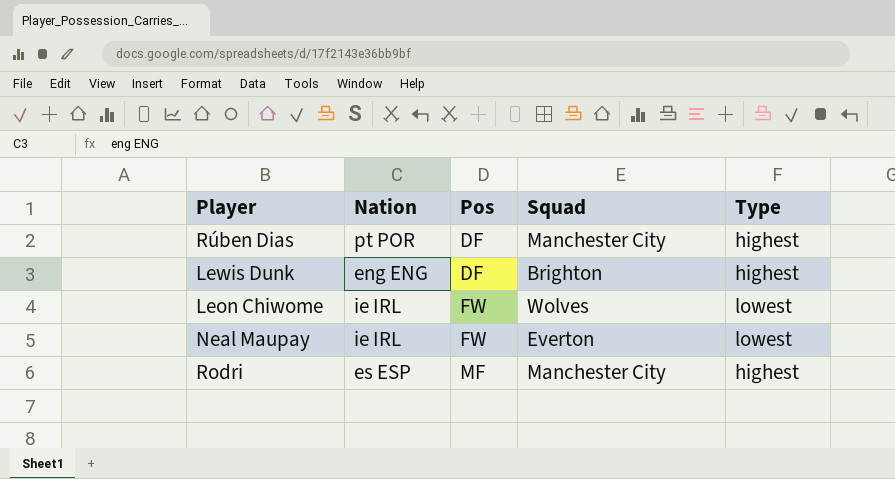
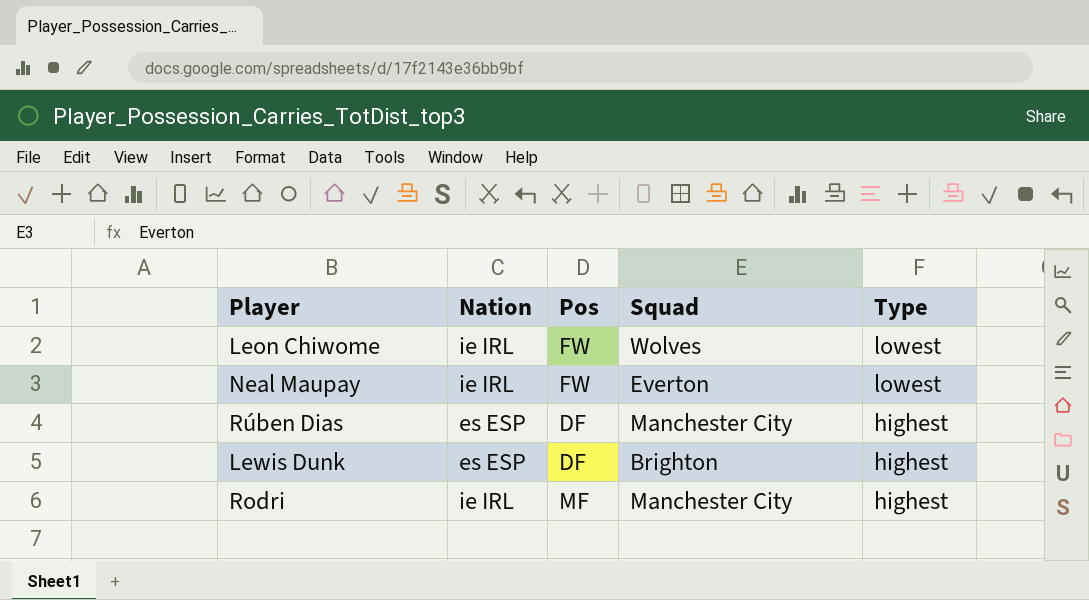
row order: Pos ascending -> Type descending
Rúben Dias | Nation: pt POR -> es ESP
Lewis Dunk | Nation: eng ENG -> es ESP
Rodri | Nation: es ESP -> ie IRL

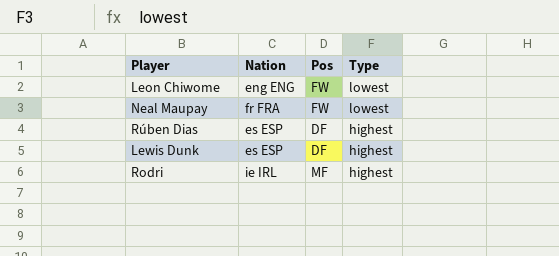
column Squad | position: 4 -> none
Leon Chiwome | Nation: ie IRL -> eng ENG
Neal Maupay | Nation: ie IRL -> fr FRA

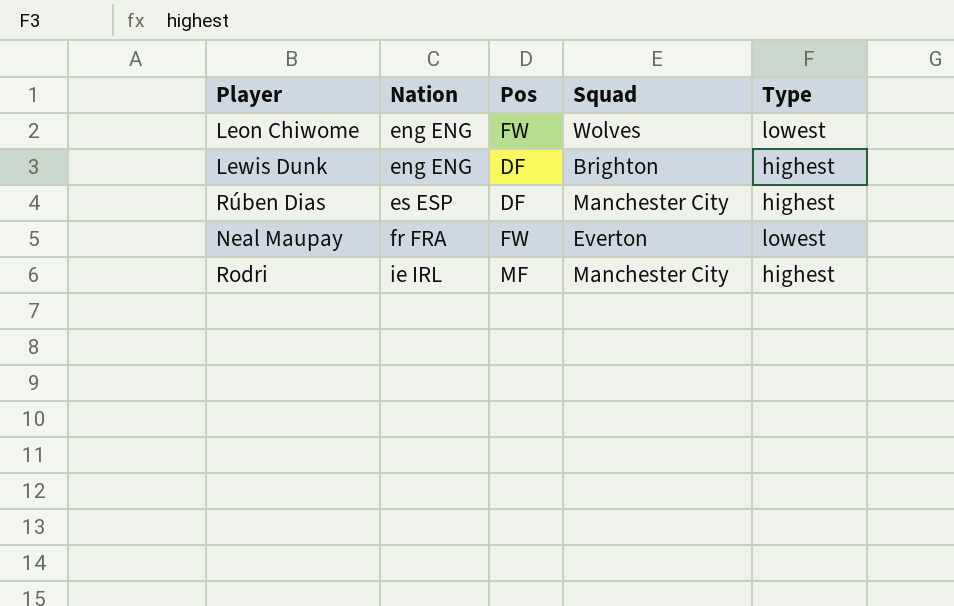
row order: Type descending -> Nation ascending
column Squad | position: none -> 4
Lewis Dunk | Nation: es ESP -> eng ENG

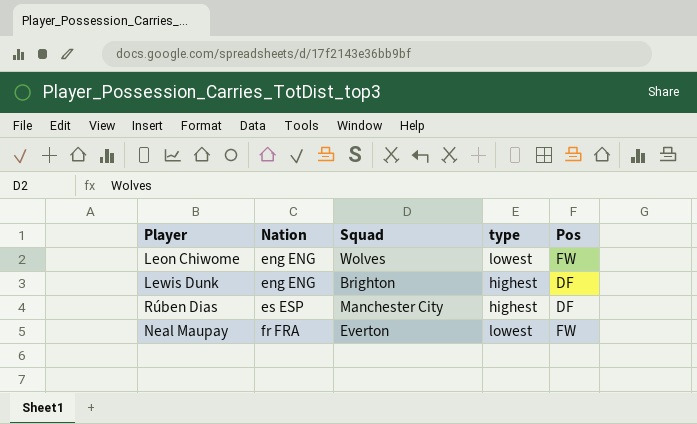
column name: Type -> type
column Pos | position: 3 -> 5
row Rodri: ie IRL | MF | Manchester City | highest -> none

